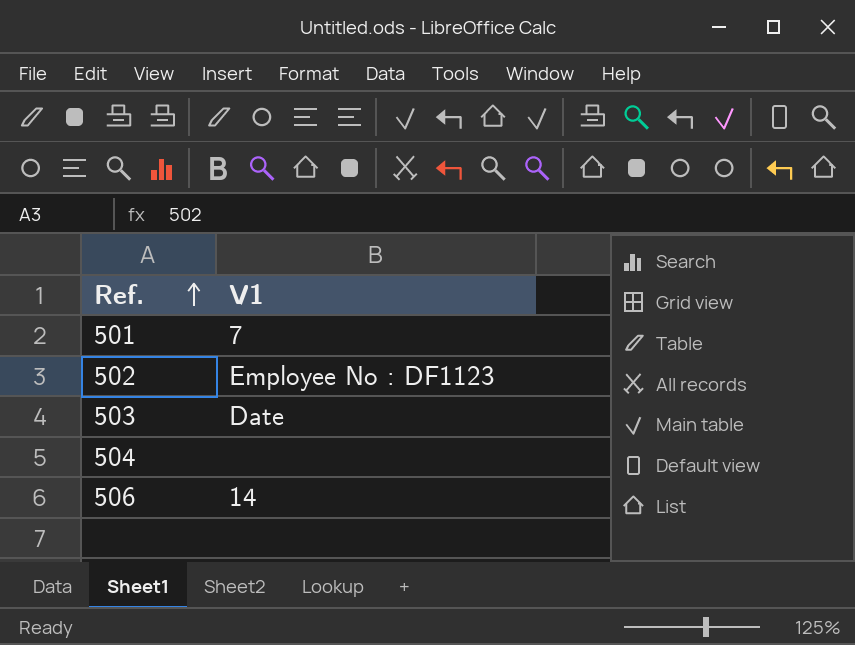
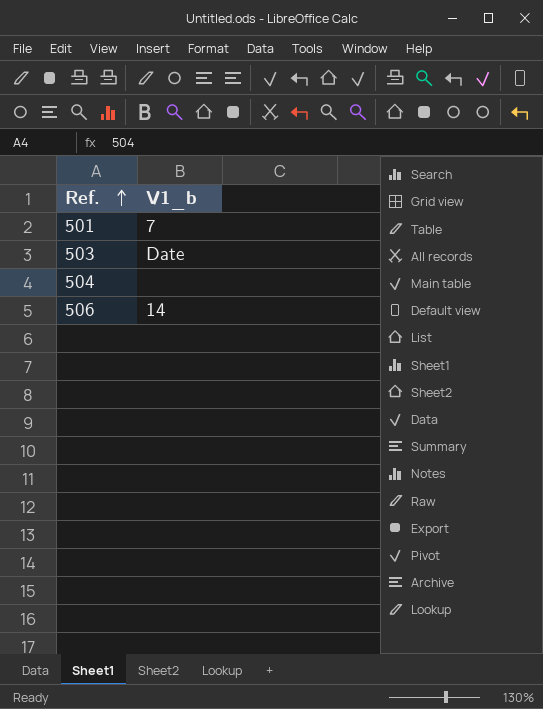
column name: V1 -> V1_b
row 502: Employee No : DF1123 -> none

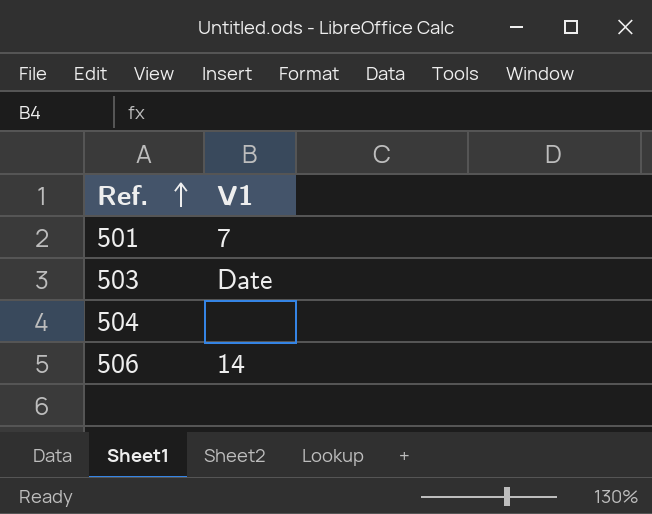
column name: V1_b -> V1

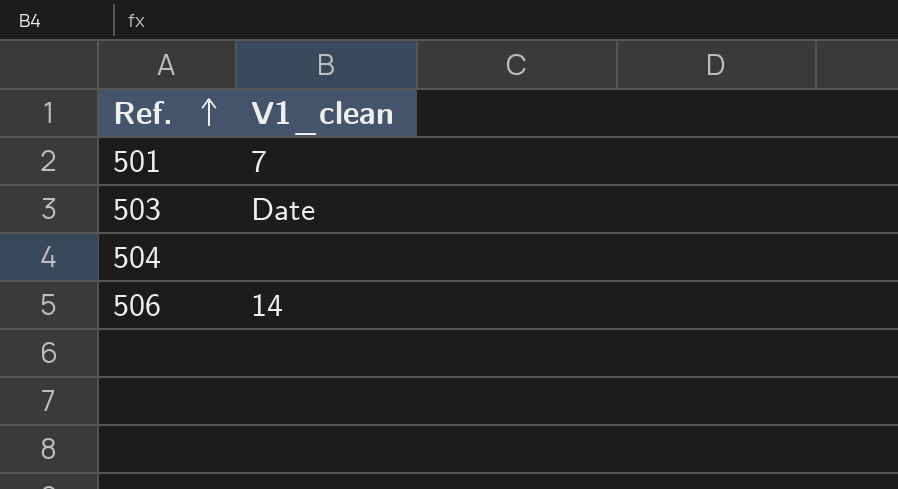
column name: V1 -> V1_clean

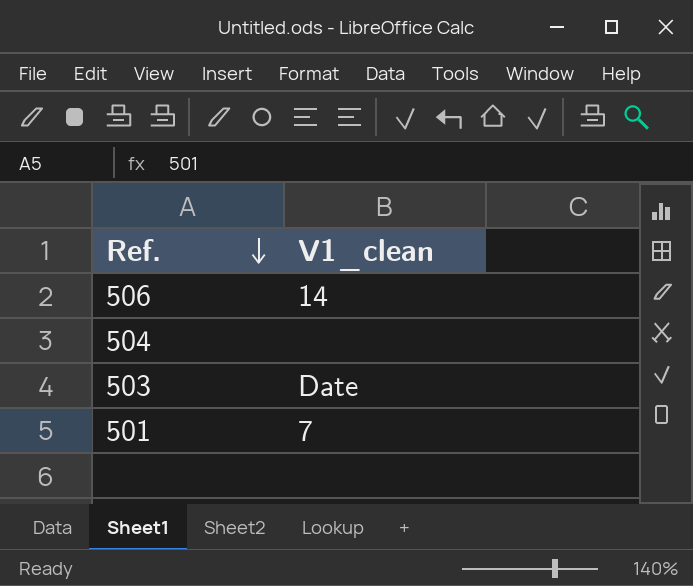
row order: Ref. ascending -> Ref. descending

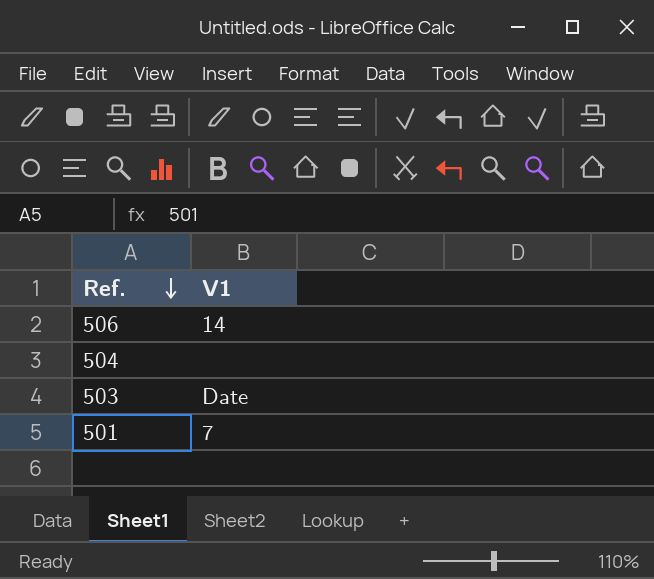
column name: V1_clean -> V1

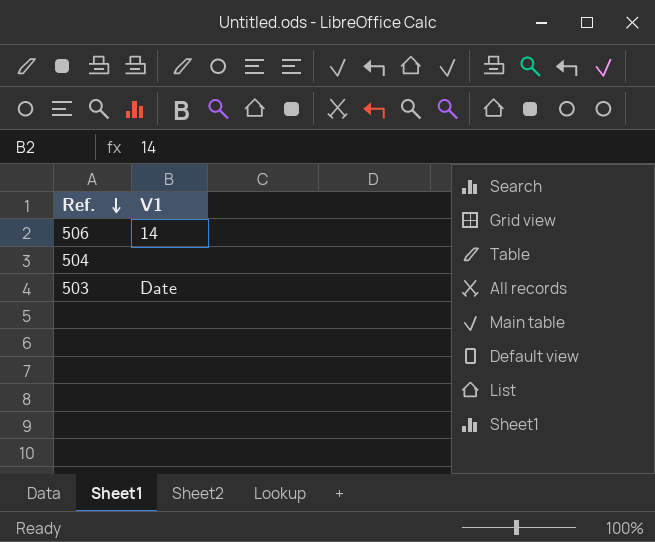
row 501: 7 -> none

